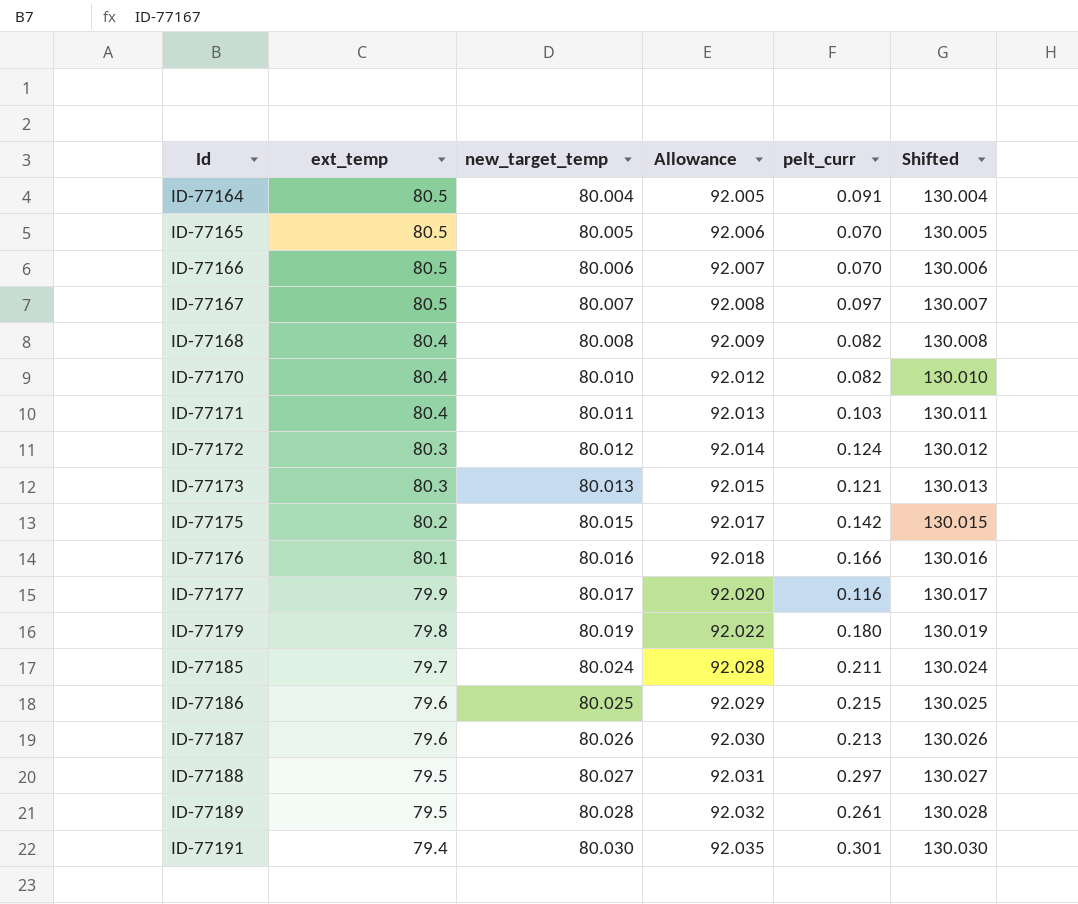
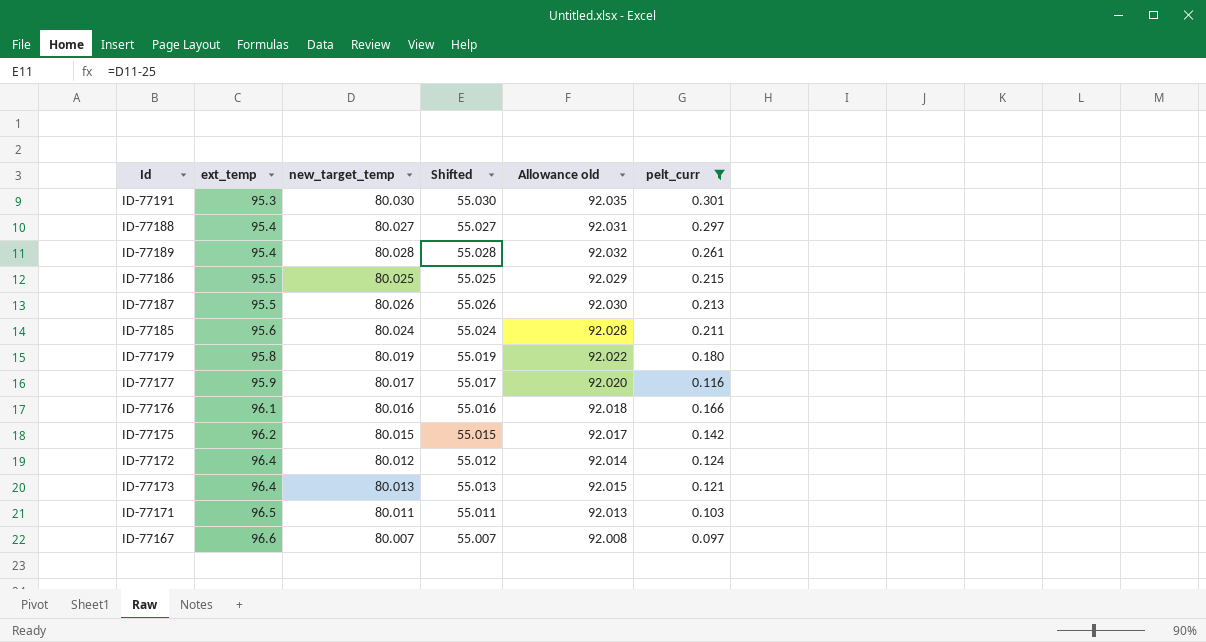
filter: none -> pelt_curr >= 0.097
row order: Id ascending -> ext_temp ascending
column Shifted | formula: [new_target_temp] + 50 -> [new_target_temp] - 25
column Shifted | position: 6 -> 4
column name: Allowance -> Allowance old
ID-77191 | ext_temp: 79.4 -> 95.3
ID-77188 | ext_temp: 79.5 -> 95.4
ID-77189 | ext_temp: 79.5 -> 95.4
ID-77186 | ext_temp: 79.6 -> 95.5
ID-77187 | ext_temp: 79.6 -> 95.5
ID-77185 | ext_temp: 79.7 -> 95.6
ID-77179 | ext_temp: 79.8 -> 95.8
ID-77177 | ext_temp: 79.9 -> 95.9
ID-77176 | ext_temp: 80.1 -> 96.1
ID-77175 | ext_temp: 80.2 -> 96.2
ID-77172 | ext_temp: 80.3 -> 96.4
ID-77173 | ext_temp: 80.3 -> 96.4
ID-77171 | ext_temp: 80.4 -> 96.5
ID-77167 | ext_temp: 80.5 -> 96.6

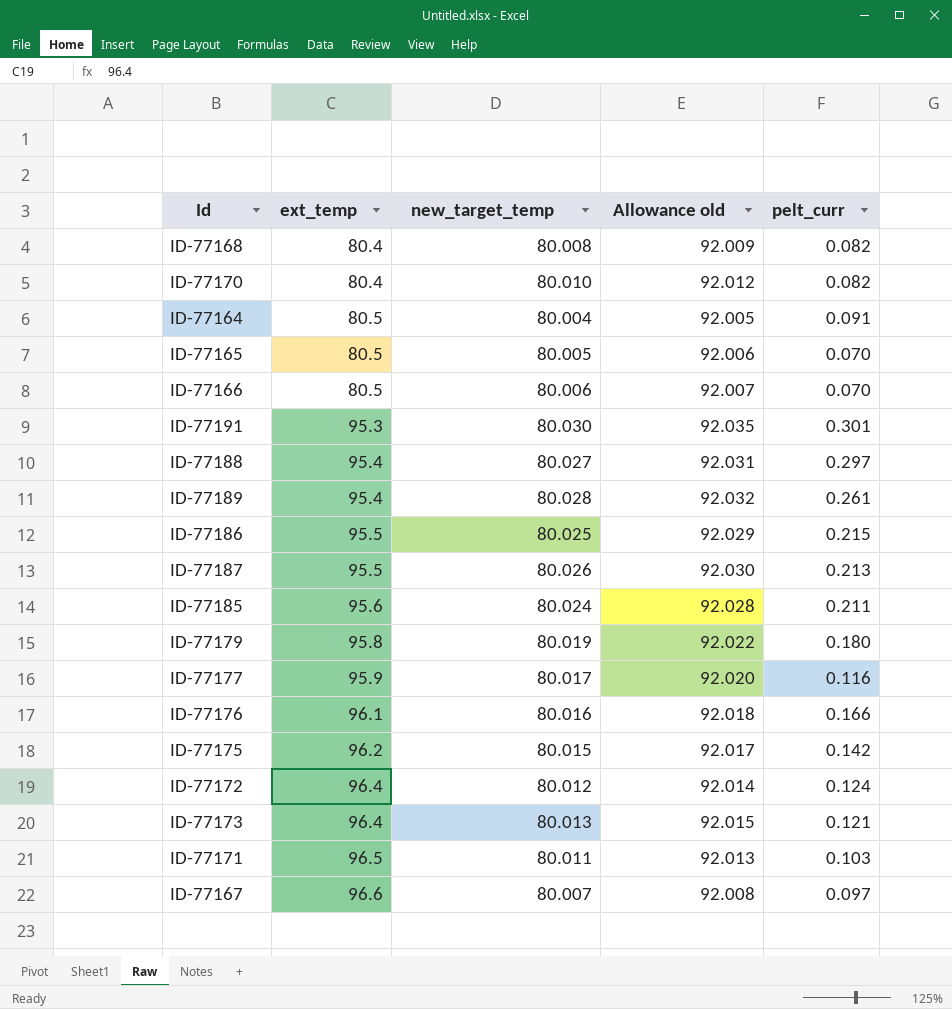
filter: pelt_curr >= 0.097 -> none
column Shifted | formula: [new_target_temp] - 25 -> none

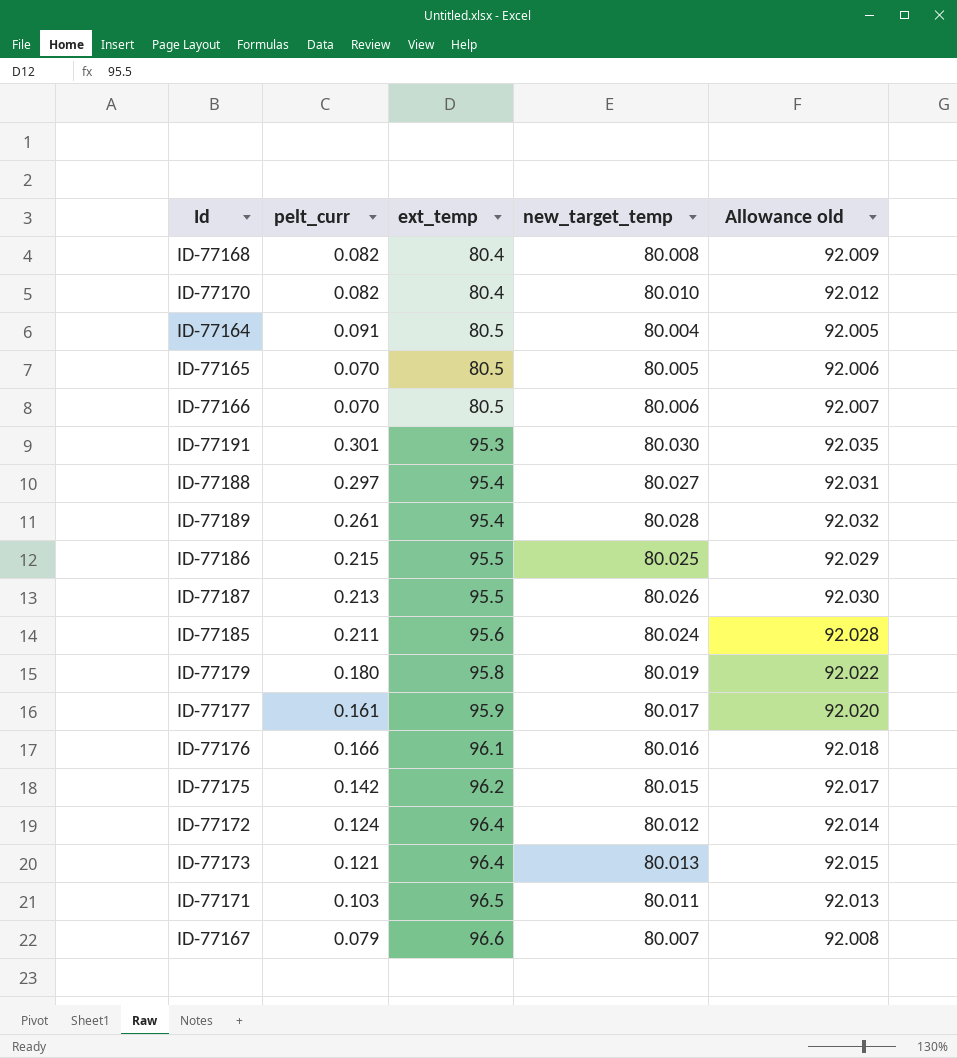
column pelt_curr | position: 5 -> 2
ID-77177 | pelt_curr: 0.116 -> 0.161
ID-77167 | pelt_curr: 0.097 -> 0.079

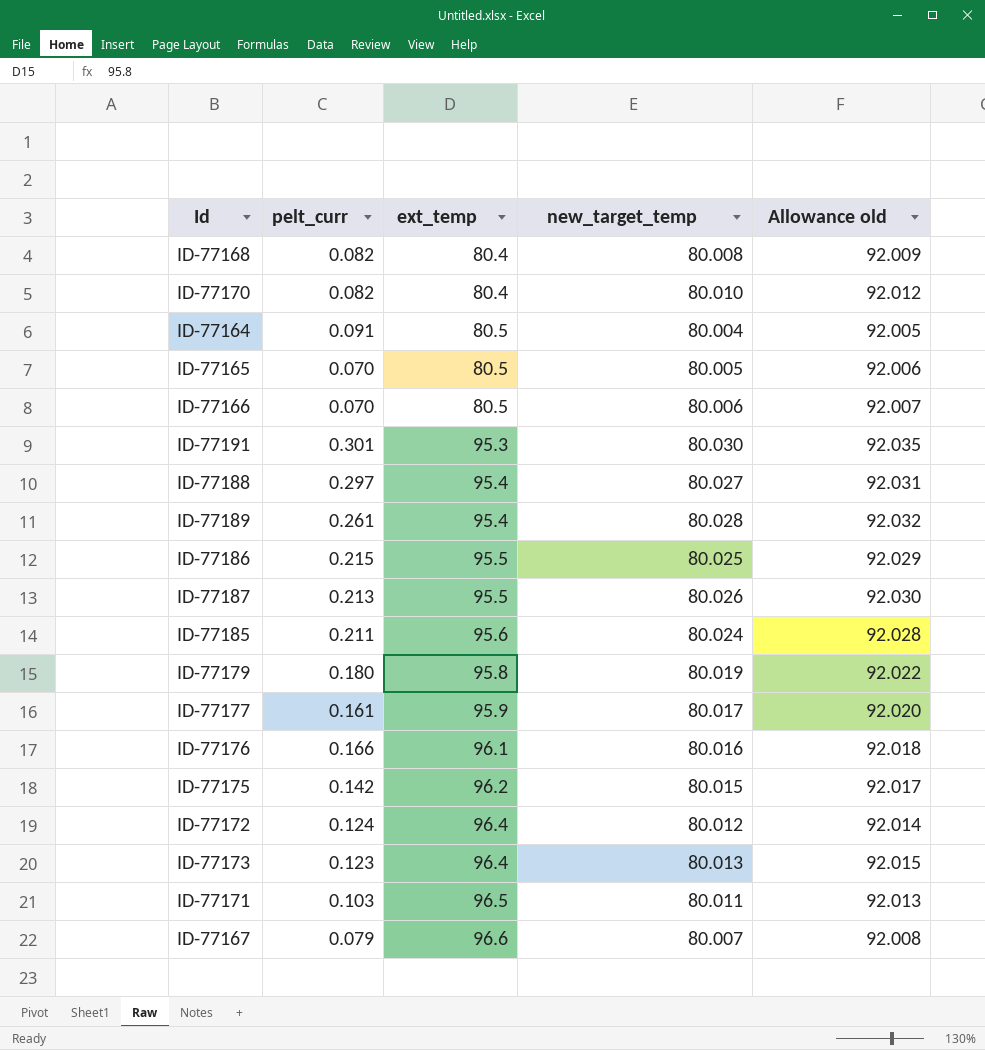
ID-77173 | pelt_curr: 0.121 -> 0.123

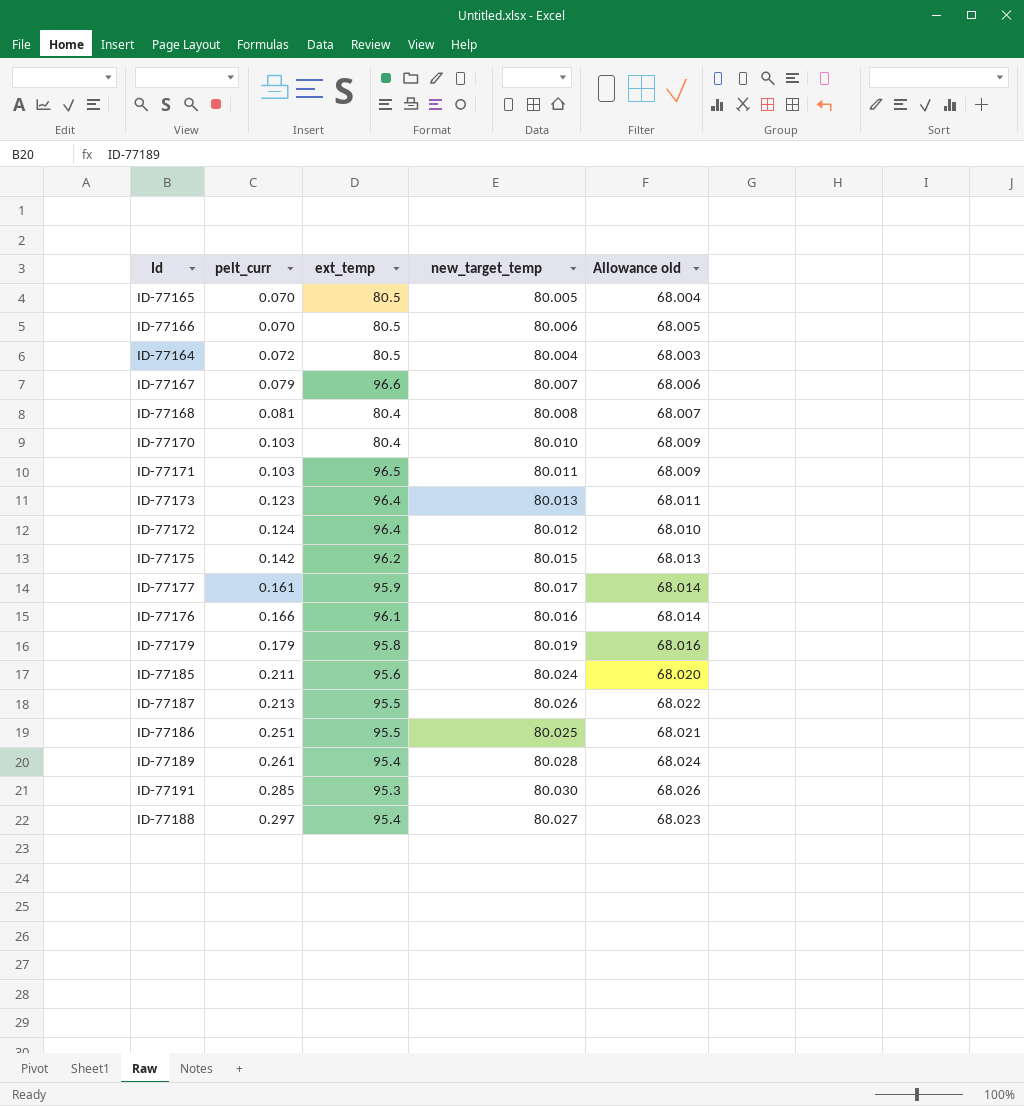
row order: ext_temp ascending -> pelt_curr ascending
column Allowance old | formula: [new_target_temp] * 1.15 -> [new_target_temp] * 0.85
ID-77164 | pelt_curr: 0.091 -> 0.072
ID-77168 | pelt_curr: 0.082 -> 0.081
ID-77170 | pelt_curr: 0.082 -> 0.103
ID-77179 | pelt_curr: 0.180 -> 0.179
ID-77186 | pelt_curr: 0.215 -> 0.251
ID-77191 | pelt_curr: 0.301 -> 0.285

